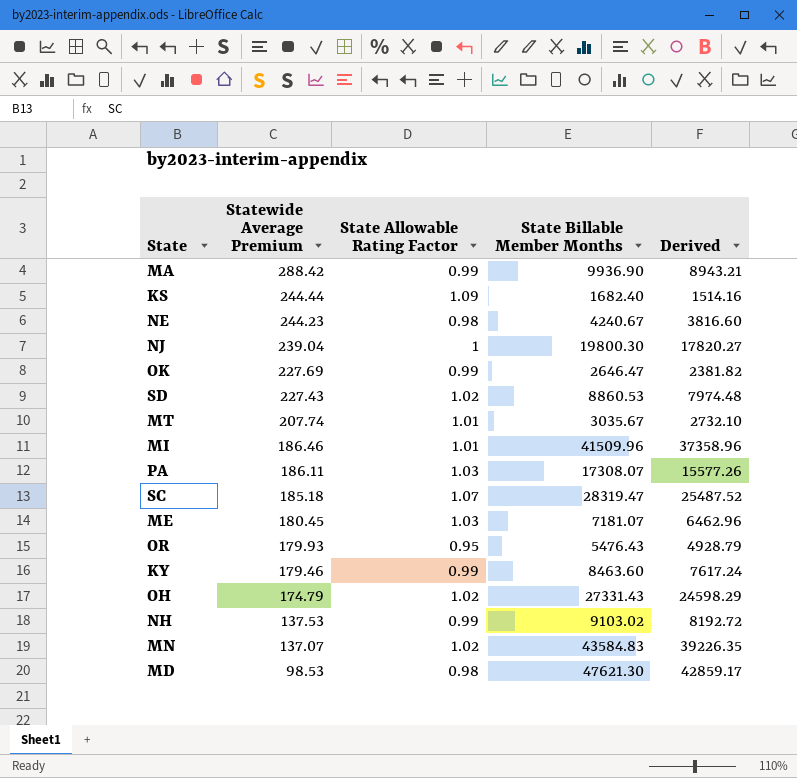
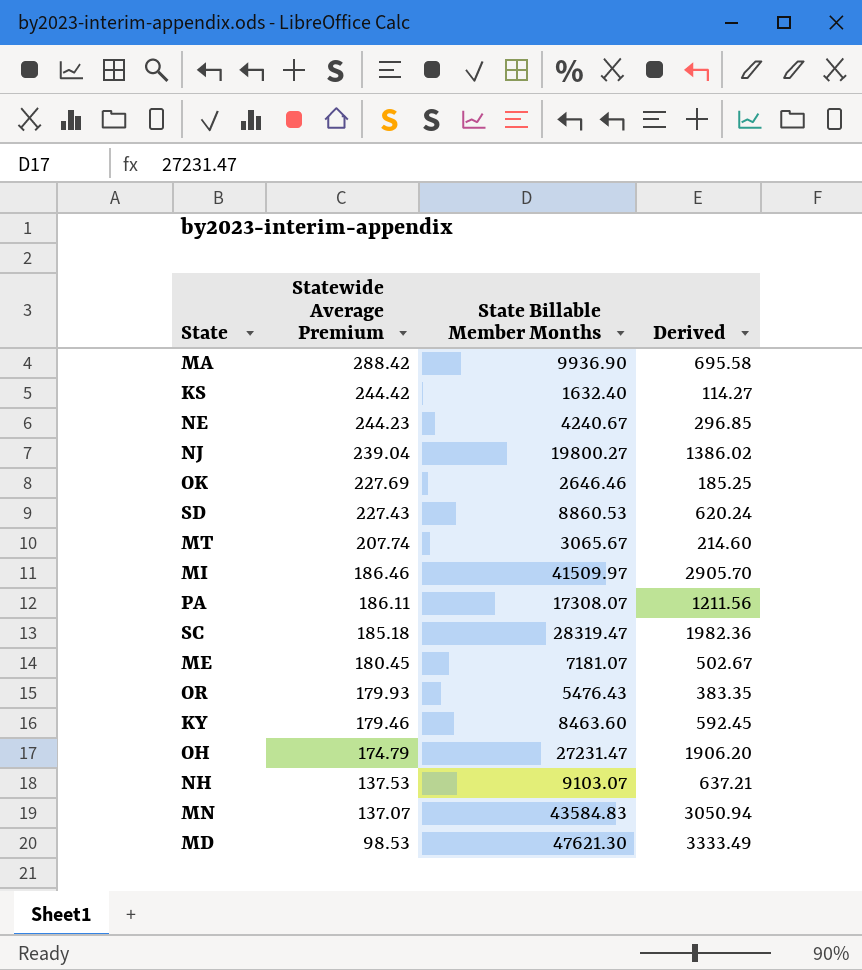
column State Allowable Rating Factor | position: 3 -> none
column Derived | formula: [State Billable Member Months] * 0.9 -> [State Billable Member Months] * 0.07
KS | Statewide Average Premium: 244.44 -> 244.42
KS | State Billable Member Months: 1682.40 -> 1632.40
NJ | State Billable Member Months: 19800.30 -> 19800.27
OK | State Billable Member Months: 2646.47 -> 2646.46
MT | State Billable Member Months: 3035.67 -> 3065.67
MI | State Billable Member Months: 41509.96 -> 41509.97
OH | State Billable Member Months: 27331.43 -> 27231.47
NH | State Billable Member Months: 9103.02 -> 9103.07

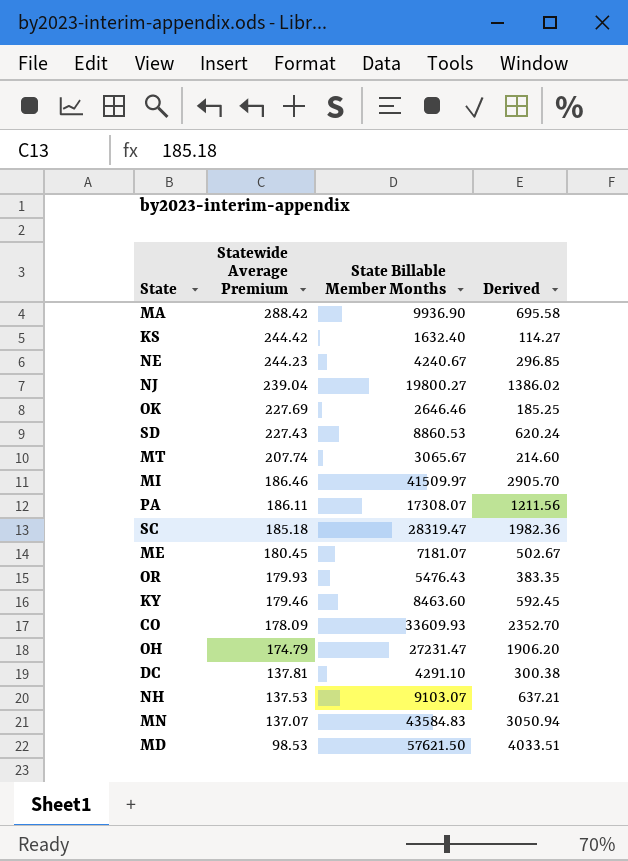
row CO: none -> 178.09 | 33609.93 | 2352.70
row DC: none -> 137.81 | 4291.10 | 300.38
MD | State Billable Member Months: 47621.30 -> 57621.50
MD | Derived: 3333.49 -> 4033.51

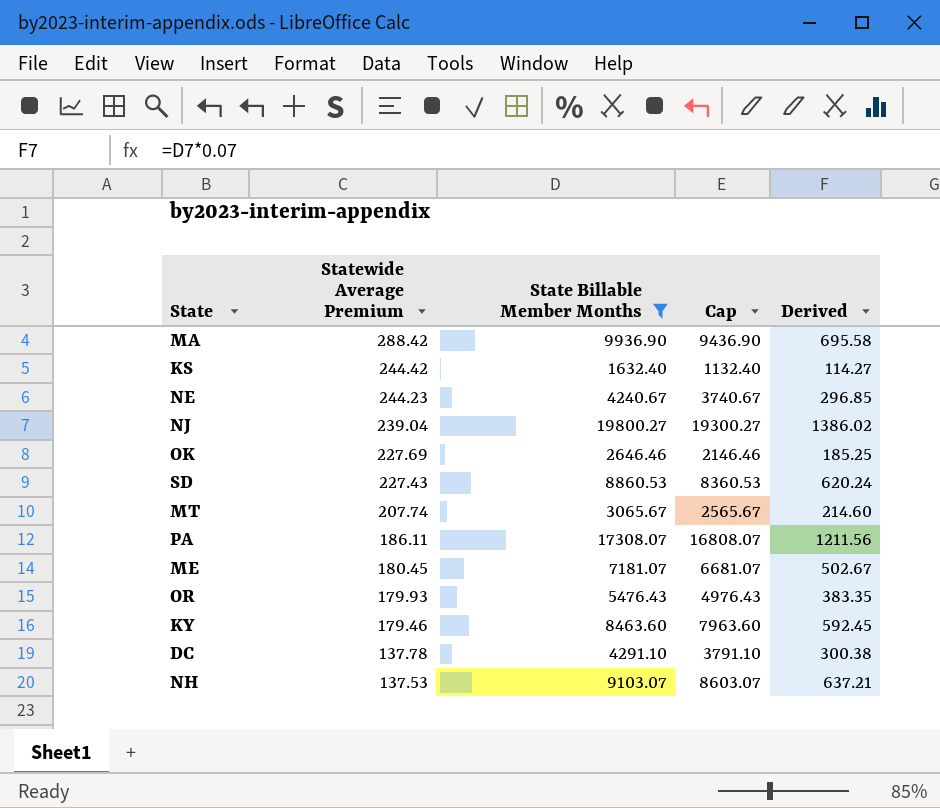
filter: none -> State Billable Member Months <= 19800.27
column Cap | formula: none -> [State Billable Member Months] - 500
DC | Statewide Average Premium: 137.81 -> 137.78

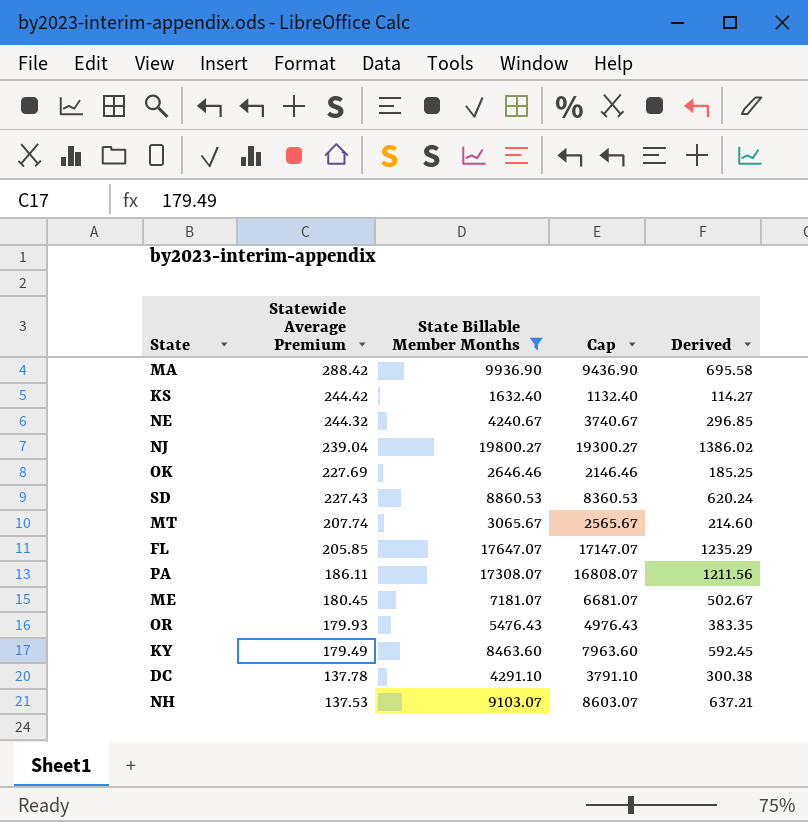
NE | Statewide Average Premium: 244.23 -> 244.32
row FL: none -> 205.85 | 17647.07 | 17147.07 | 1235.29
KY | Statewide Average Premium: 179.46 -> 179.49

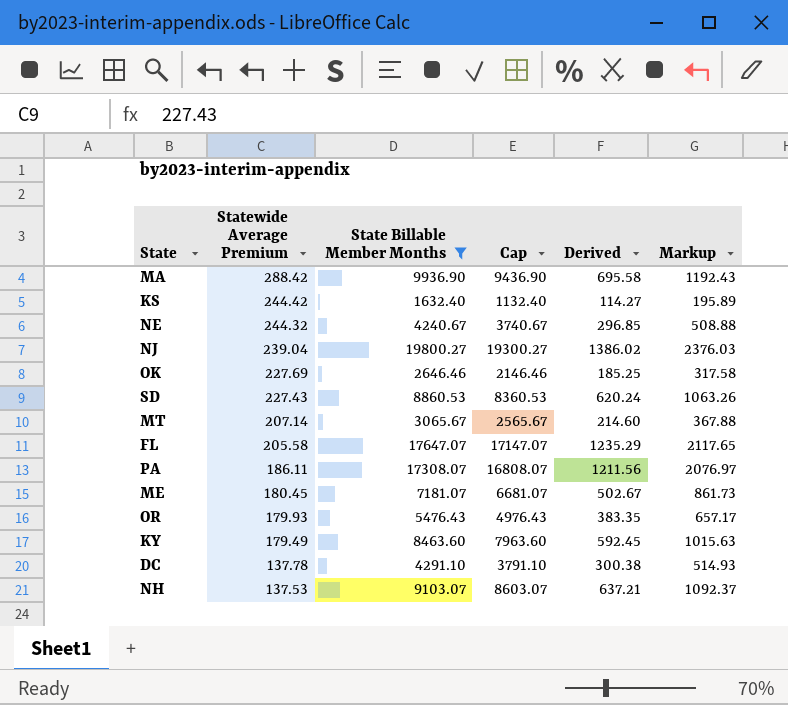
column Markup | formula: none -> [State Billable Member Months] * 0.12
MT | Statewide Average Premium: 207.74 -> 207.14
FL | Statewide Average Premium: 205.85 -> 205.58

